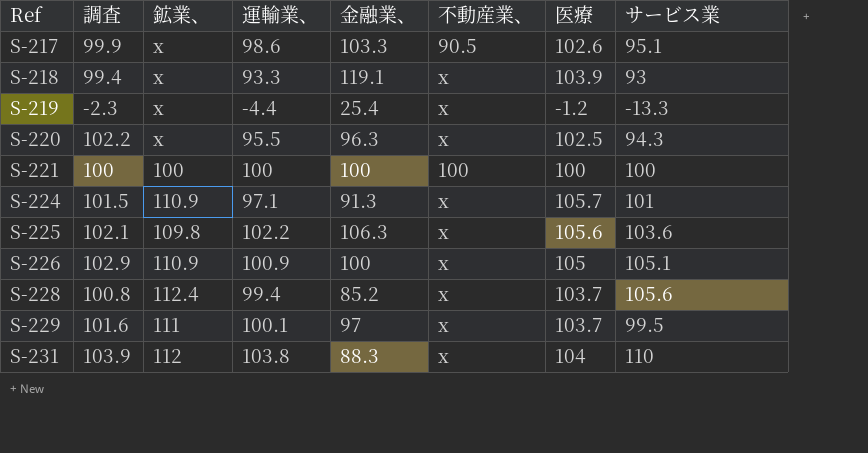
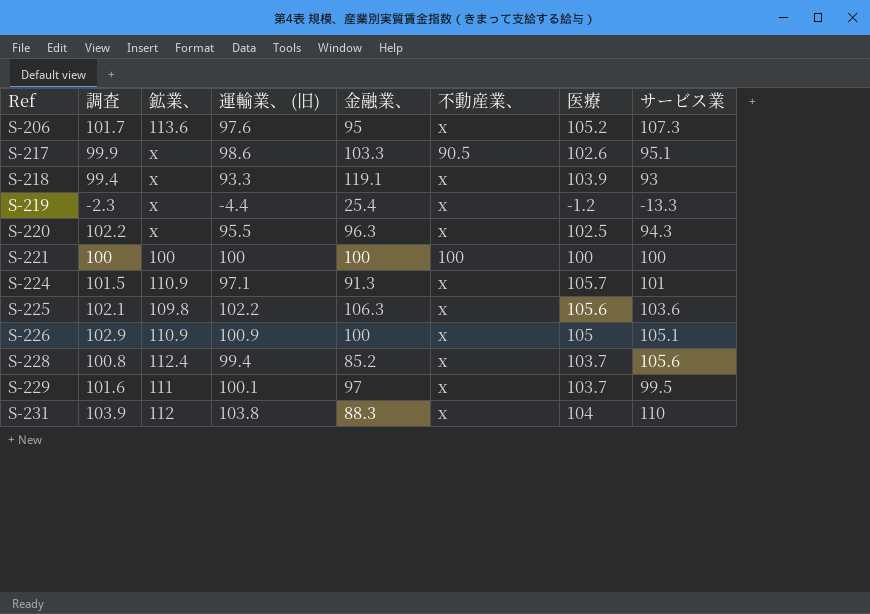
column name: 運輸業、 -> 運輸業、 (旧)
row S-206: none -> 101.7 | 113.6 | 97.6 | 95 | x | 105.2 | 107.3

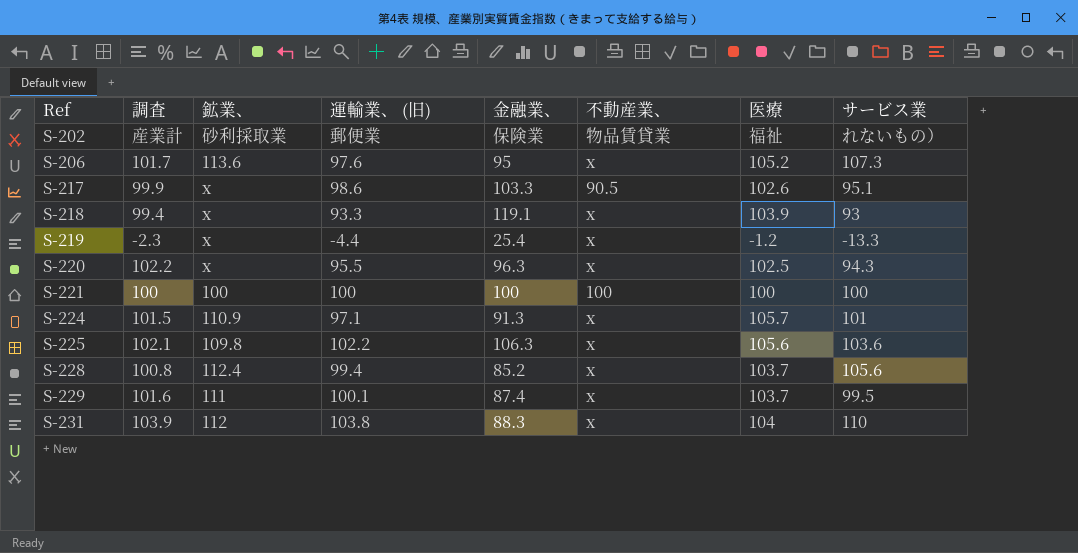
row S-226: 102.9 | 110.9 | 100.9 | 100 | x | 105 | 105.1 -> none
row S-202: none -> 産業計 | 砂利採取業 | 郵便業 | 保険業 | 物品賃貸業 | 福祉 | れないもの）
S-229 | 金融業、: 97 -> 87.4

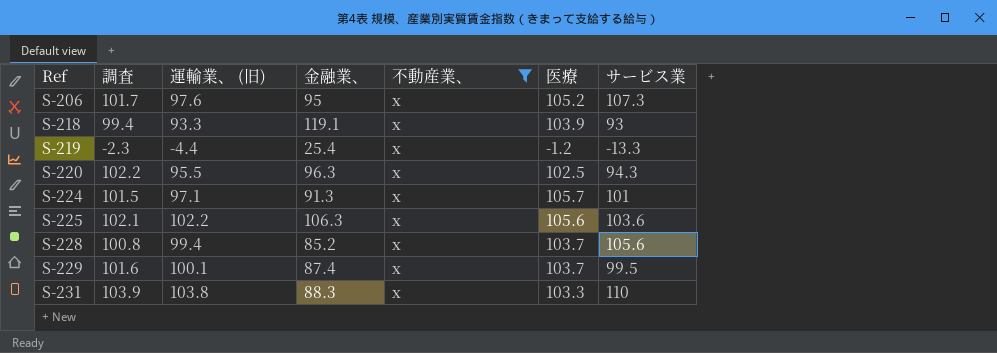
filter: none -> 不動産業、 = x
column 鉱業、 | position: 3 -> none
S-231 | 医療: 104 -> 103.3

